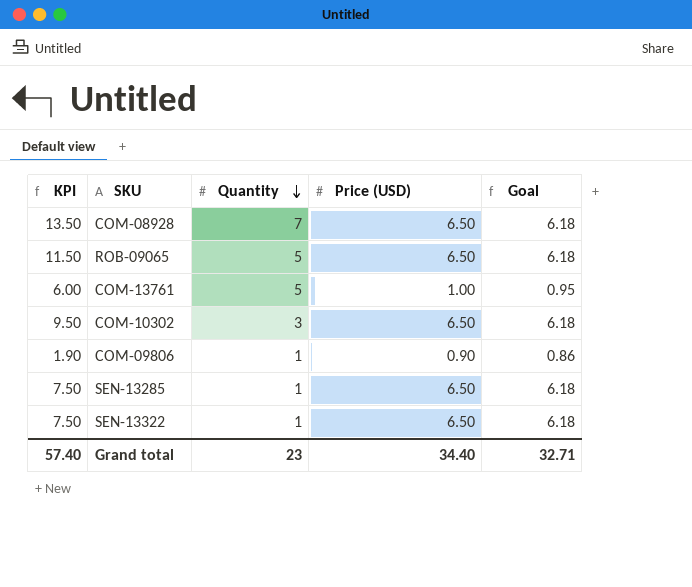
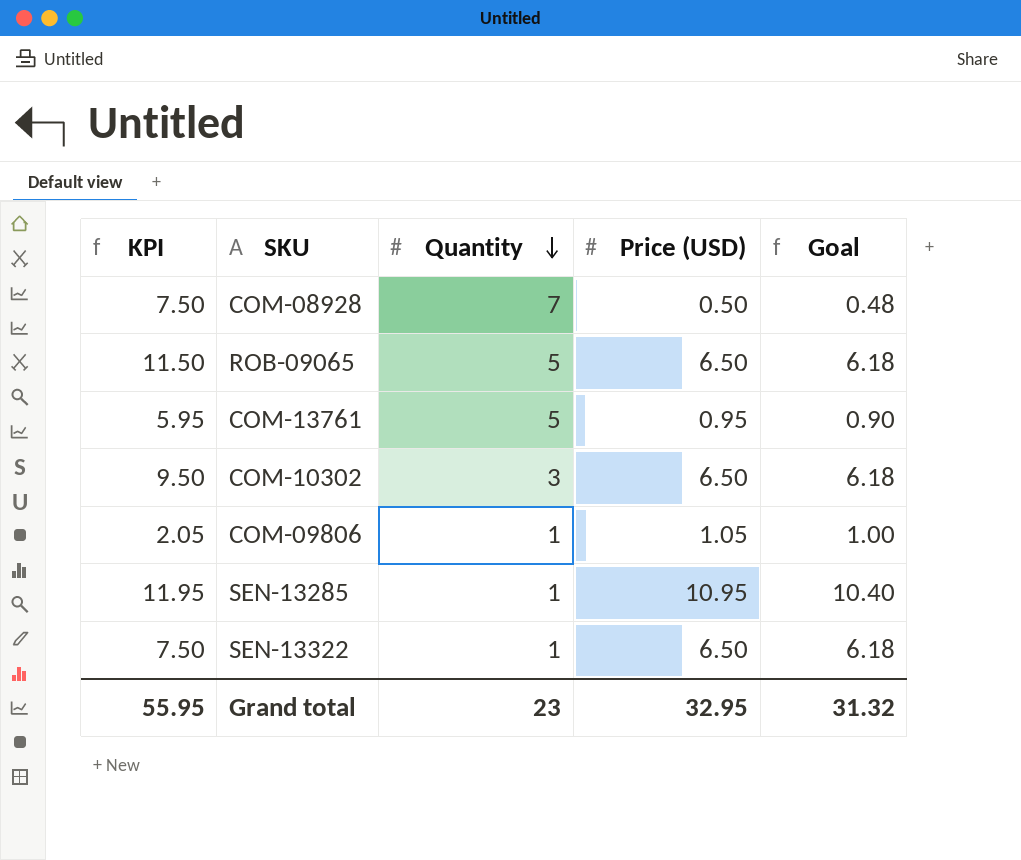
COM-08928 | KPI: 13.50 -> 7.50
COM-08928 | Price (USD): 6.50 -> 0.50
COM-08928 | Goal: 6.18 -> 0.48
COM-13761 | KPI: 6.00 -> 5.95
COM-13761 | Price (USD): 1.00 -> 0.95
COM-13761 | Goal: 0.95 -> 0.90
COM-09806 | KPI: 1.90 -> 2.05
COM-09806 | Price (USD): 0.90 -> 1.05
COM-09806 | Goal: 0.86 -> 1.00
SEN-13285 | KPI: 7.50 -> 11.95
SEN-13285 | Price (USD): 6.50 -> 10.95
SEN-13285 | Goal: 6.18 -> 10.40
Grand total | KPI: 57.40 -> 55.95
Grand total | Price (USD): 34.40 -> 32.95
Grand total | Goal: 32.71 -> 31.32

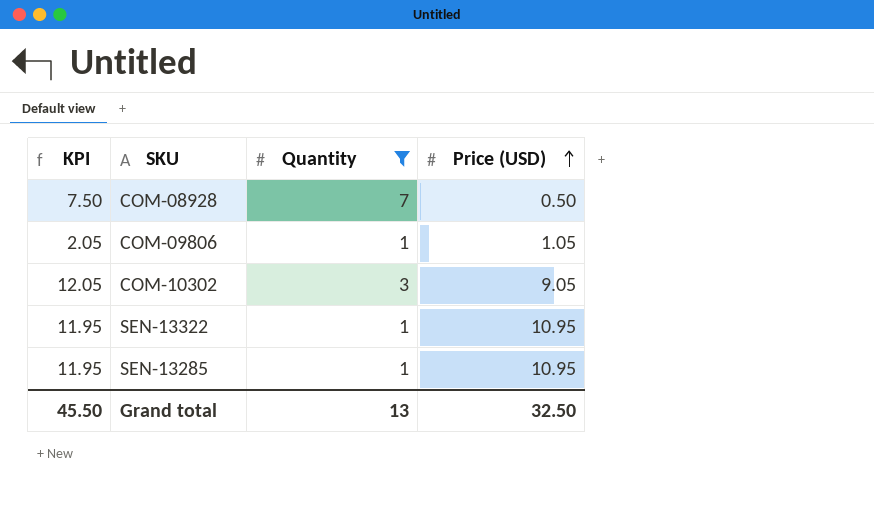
filter: none -> Quantity != 5
row order: Quantity descending -> Price (USD) ascending
column Goal | formula: [Price (USD)] * 0.95 -> none
COM-10302 | KPI: 9.50 -> 12.05
COM-10302 | Price (USD): 6.50 -> 9.05
SEN-13322 | KPI: 7.50 -> 11.95
SEN-13322 | Price (USD): 6.50 -> 10.95
Grand total | KPI: 55.95 -> 45.50
Grand total | Quantity: 23 -> 13
Grand total | Price (USD): 32.95 -> 32.50

